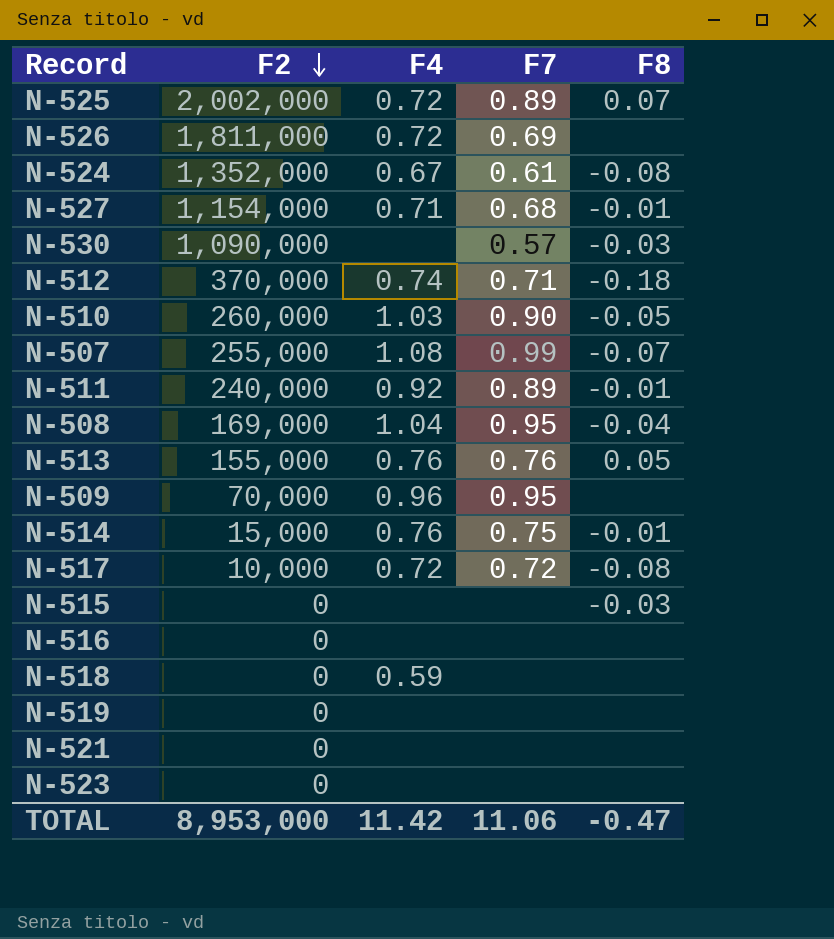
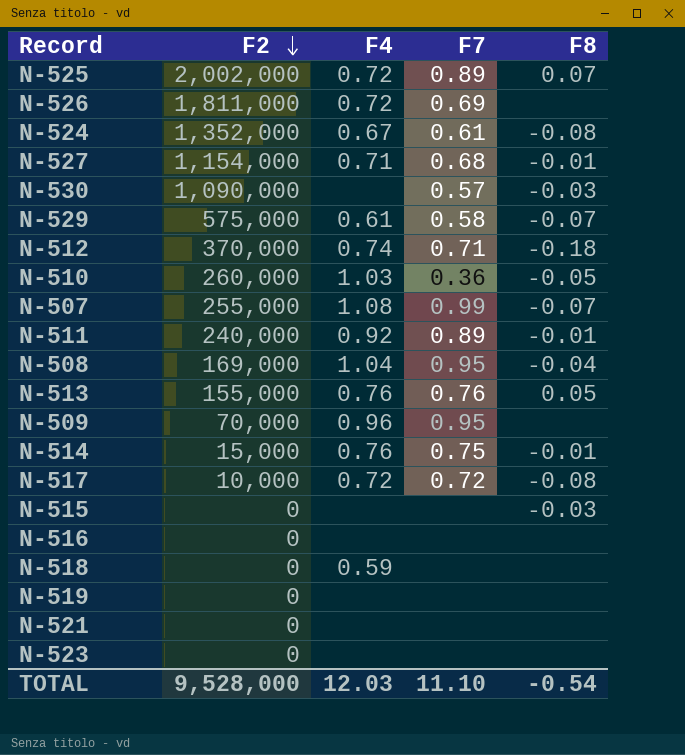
row N-529: none -> 575,000 | 0.61 | 0.58 | -0.07
N-510 | F7: 0.90 -> 0.36
TOTAL | F2: 8,953,000 -> 9,528,000
TOTAL | F4: 11.42 -> 12.03
TOTAL | F7: 11.06 -> 11.10
TOTAL | F8: -0.47 -> -0.54

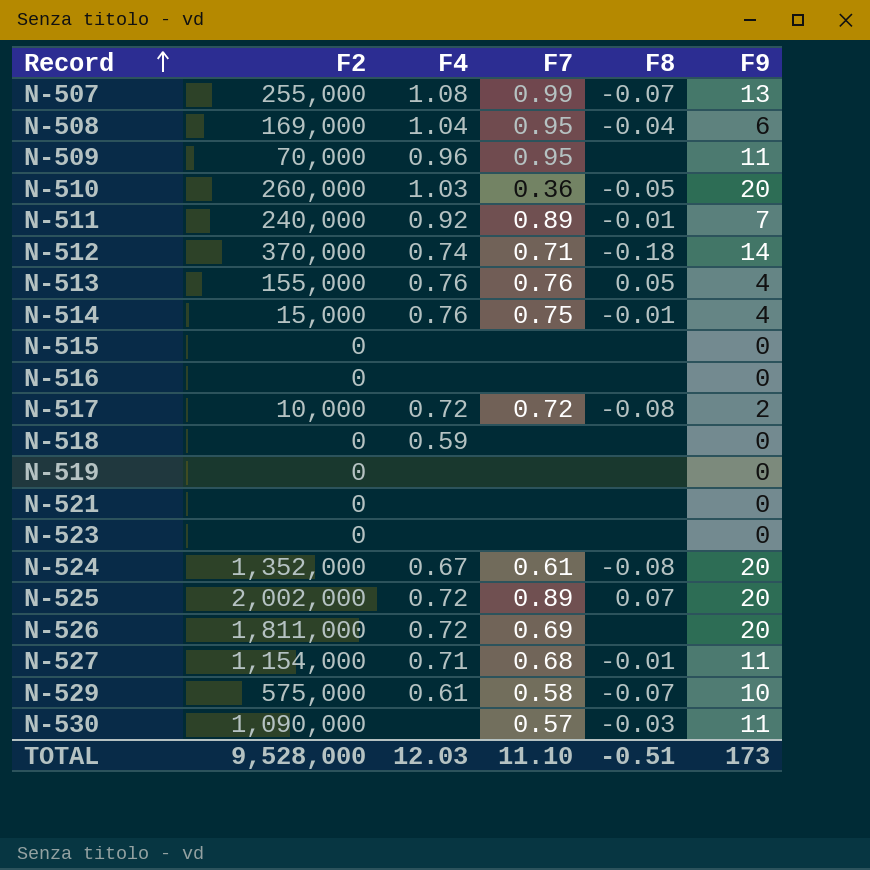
row order: F2 descending -> Record ascending
column F9 | position: none -> 6
N-515 | F8: -0.03 -> none
TOTAL | F8: -0.54 -> -0.51

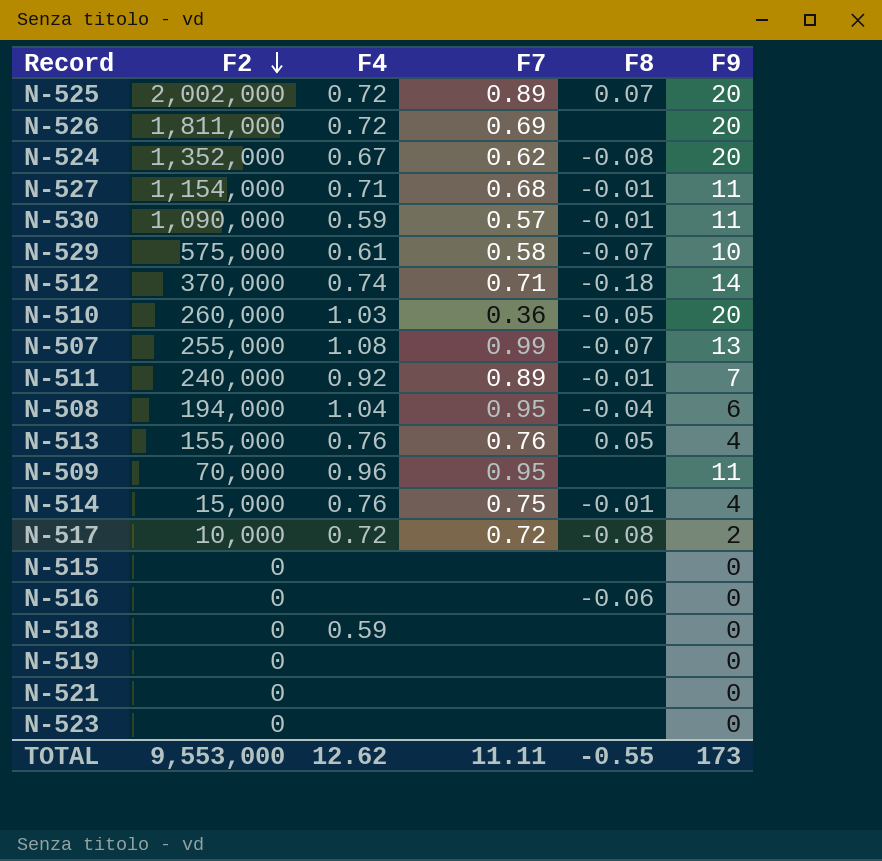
row order: Record ascending -> F2 descending
N-524 | F7: 0.61 -> 0.62
N-530 | F4: none -> 0.59
N-530 | F8: -0.03 -> -0.01
N-508 | F2: 169,000 -> 194,000
N-516 | F8: none -> -0.06
TOTAL | F2: 9,528,000 -> 9,553,000
TOTAL | F4: 12.03 -> 12.62
TOTAL | F7: 11.10 -> 11.11
TOTAL | F8: -0.51 -> -0.55

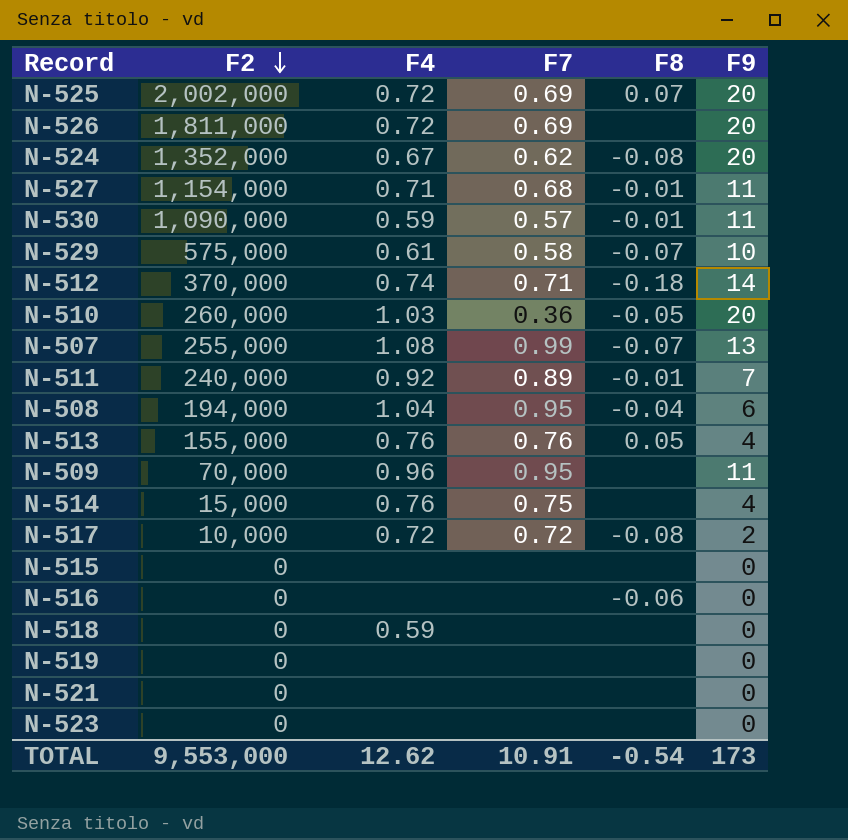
N-525 | F7: 0.89 -> 0.69
N-514 | F8: -0.01 -> none
TOTAL | F7: 11.11 -> 10.91
TOTAL | F8: -0.55 -> -0.54

